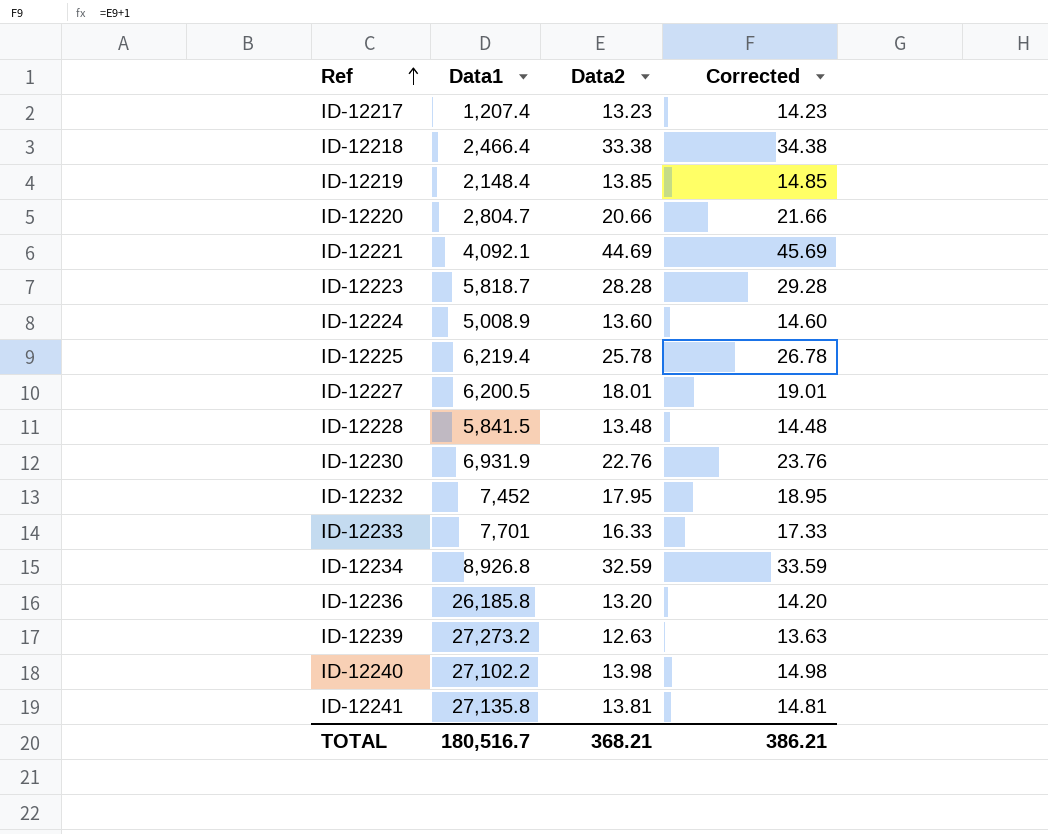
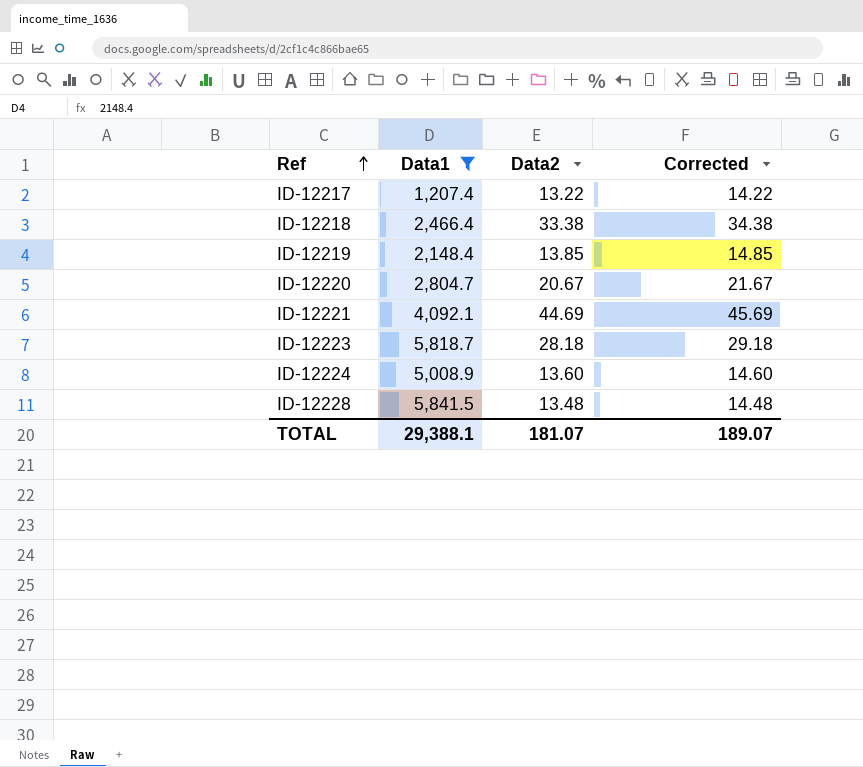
filter: none -> Data1 <= 5,841.5
ID-12217 | Data2: 13.23 -> 13.22
ID-12217 | Corrected: 14.23 -> 14.22
ID-12220 | Data2: 20.66 -> 20.67
ID-12220 | Corrected: 21.66 -> 21.67
ID-12223 | Data2: 28.28 -> 28.18
ID-12223 | Corrected: 29.28 -> 29.18
TOTAL | Data1: 180,516.7 -> 29,388.1
TOTAL | Data2: 368.21 -> 181.07
TOTAL | Corrected: 386.21 -> 189.07

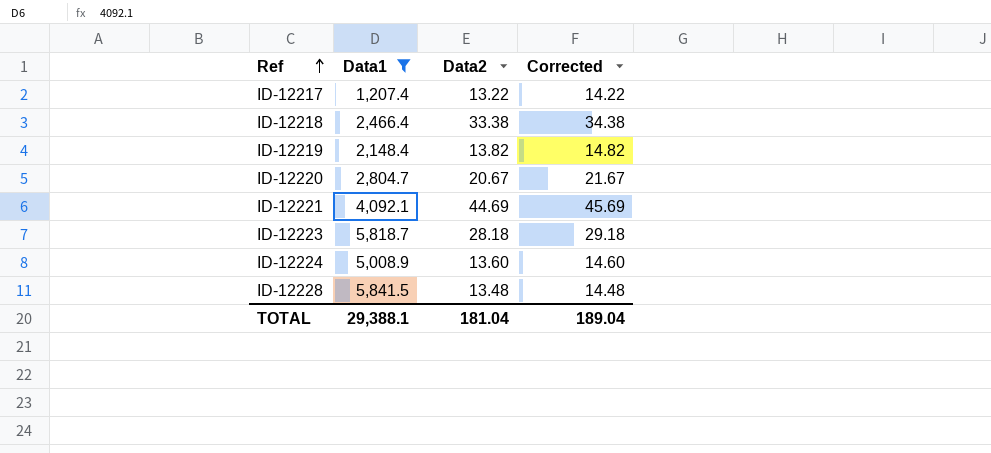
ID-12219 | Data2: 13.85 -> 13.82
ID-12219 | Corrected: 14.85 -> 14.82
TOTAL | Data2: 181.07 -> 181.04
TOTAL | Corrected: 189.07 -> 189.04

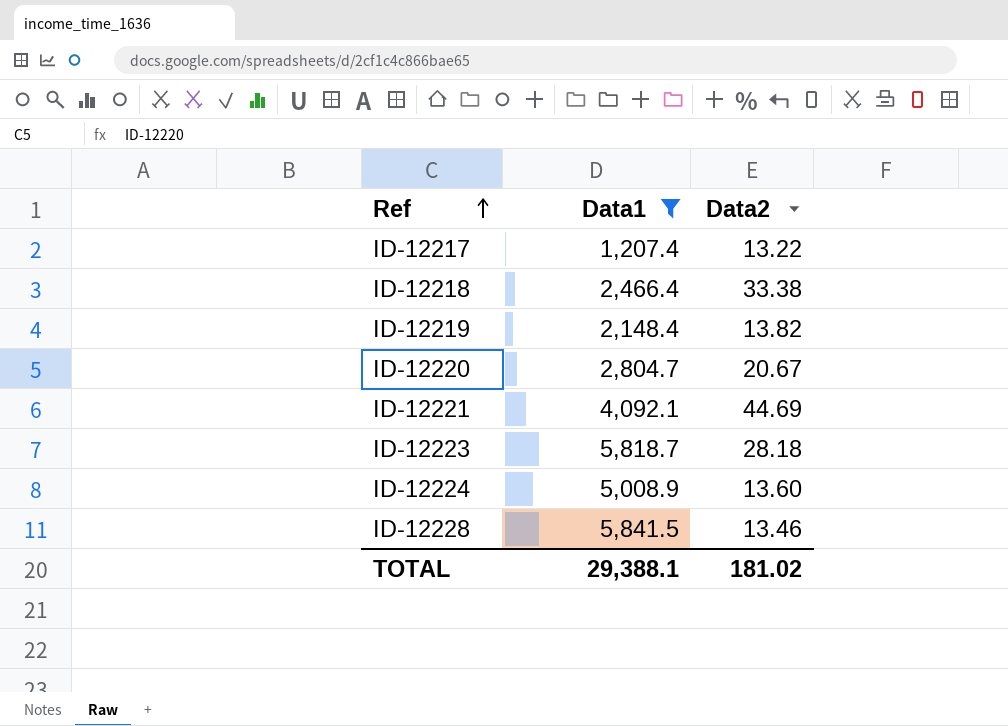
column Corrected | formula: [Data2] + 1 -> none
ID-12228 | Data2: 13.48 -> 13.46
TOTAL | Data2: 181.04 -> 181.02

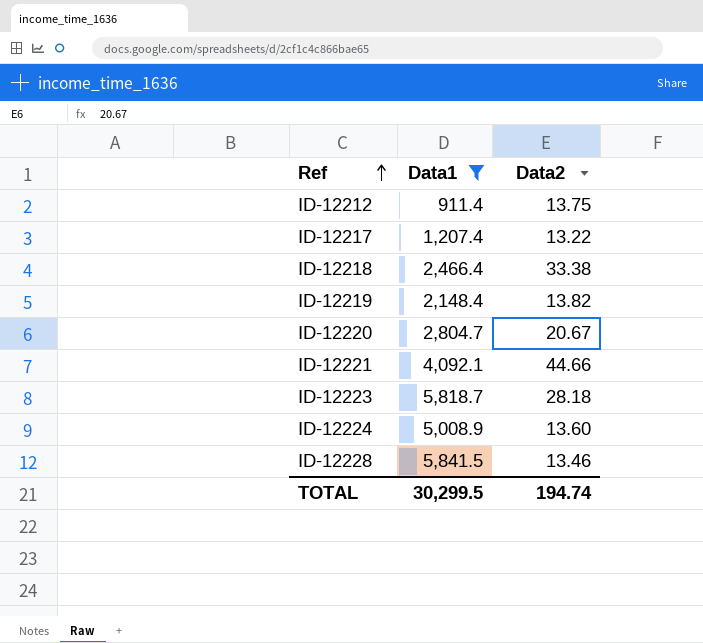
row ID-12212: none -> 911.4 | 13.75
ID-12221 | Data2: 44.69 -> 44.66
TOTAL | Data1: 29,388.1 -> 30,299.5
TOTAL | Data2: 181.02 -> 194.74

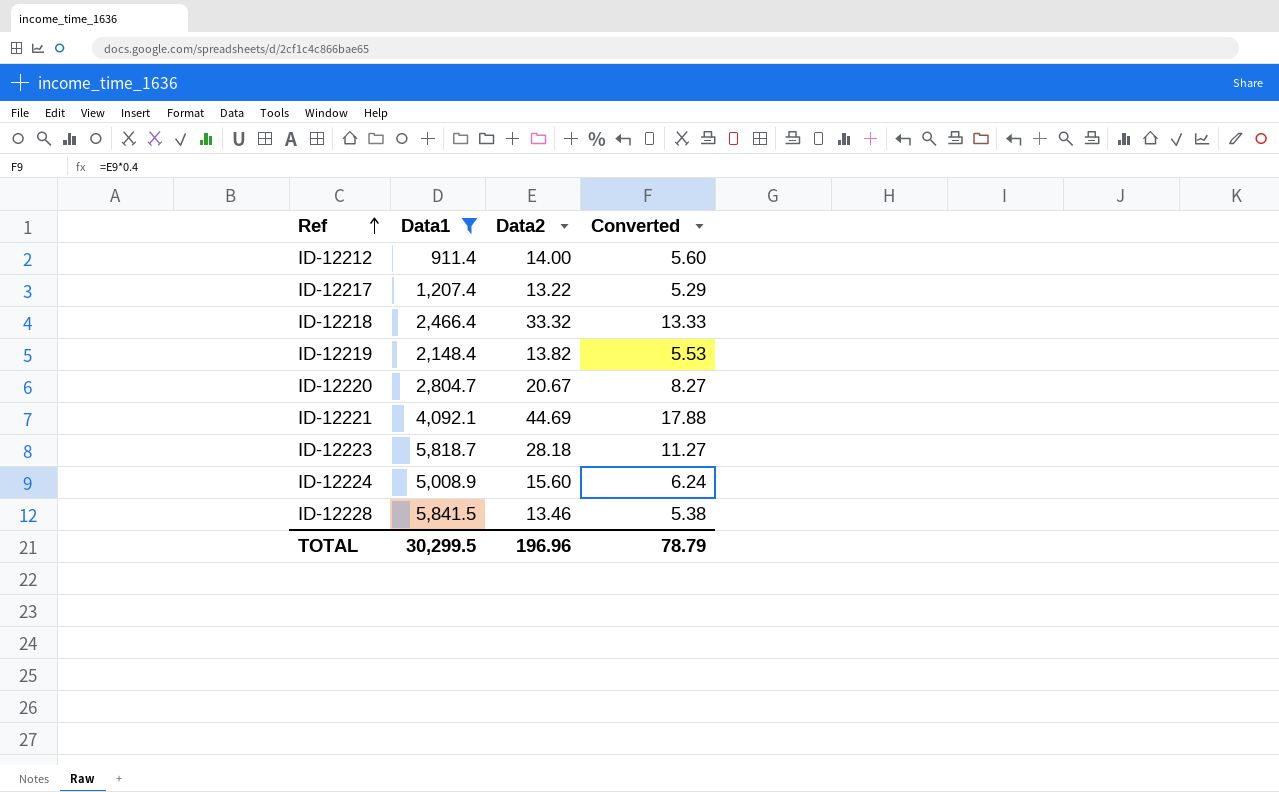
column Converted | formula: none -> [Data2] * 0.4
ID-12212 | Data2: 13.75 -> 14.00
ID-12218 | Data2: 33.38 -> 33.32
ID-12221 | Data2: 44.66 -> 44.69
ID-12224 | Data2: 13.60 -> 15.60
TOTAL | Data2: 194.74 -> 196.96

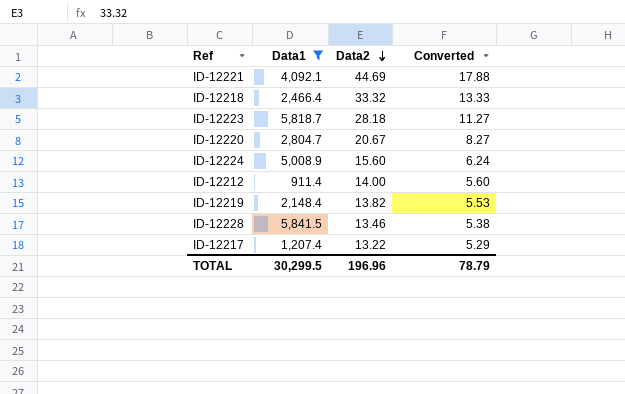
row order: Ref ascending -> Data2 descending

